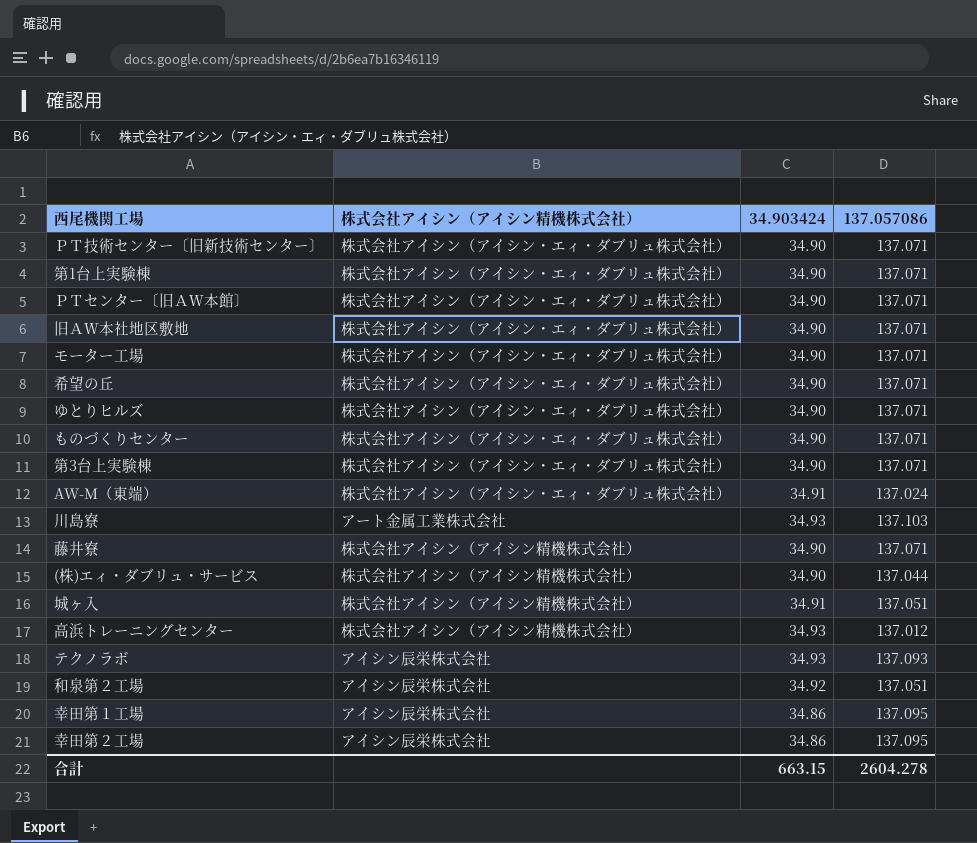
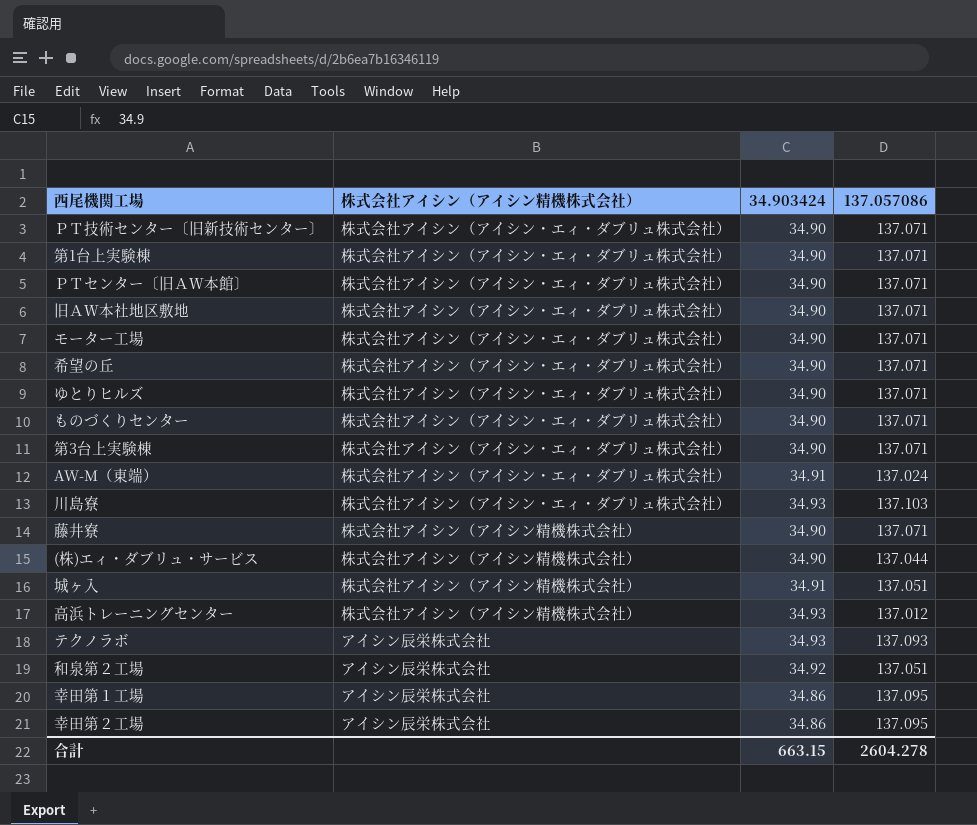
川島寮 | 株式会社アイシン（アイシン精機株式会社）: アート金属工業株式会社 -> 株式会社アイシン（アイシン・エィ・ダブリュ株式会社）

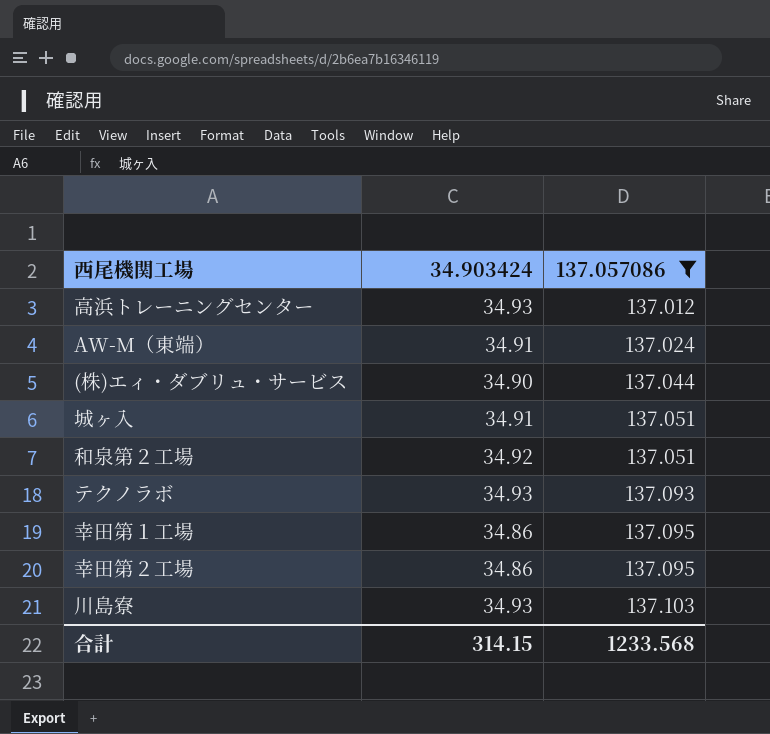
filter: none -> 137.057086 != 137.071
row order: none -> 137.057086 ascending
column 株式会社アイシン（アイシン精機株式会社） | position: 2 -> none
合計 | 34.903424: 663.15 -> 314.15
合計 | 137.057086: 2604.278 -> 1233.568

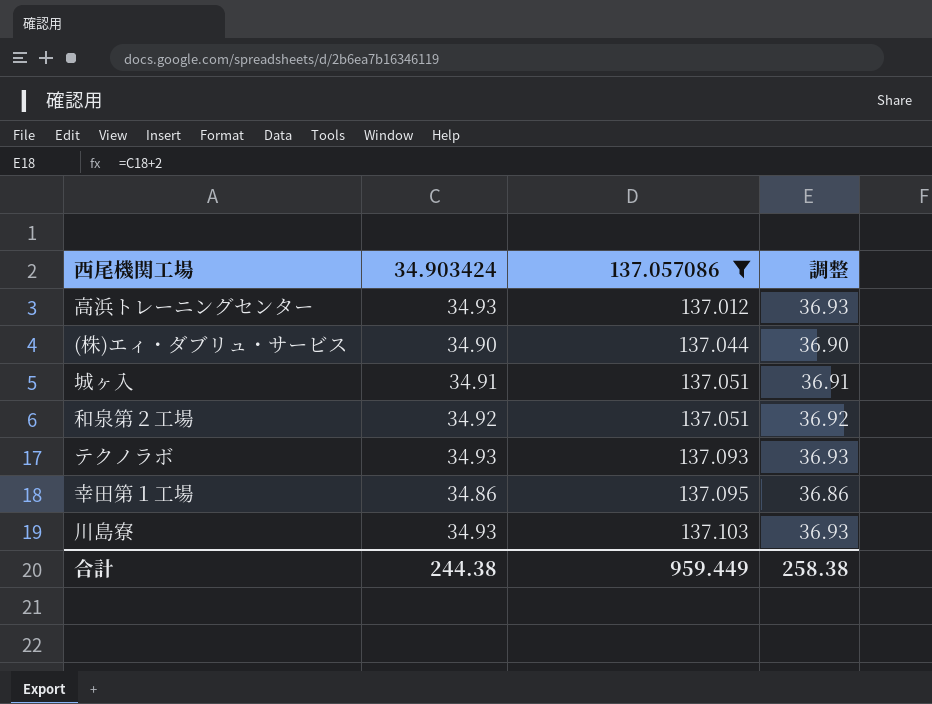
column 調整 | formula: none -> [34.903424] + 2
row AW-M（東端）: 34.91 | 137.024 -> none
row 幸田第２工場: 34.86 | 137.095 -> none
合計 | 34.903424: 314.15 -> 244.38
合計 | 137.057086: 1233.568 -> 959.449

